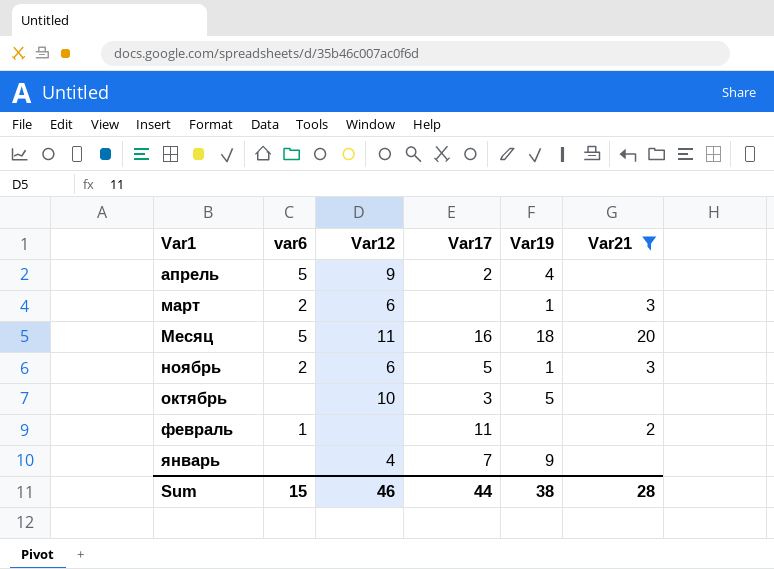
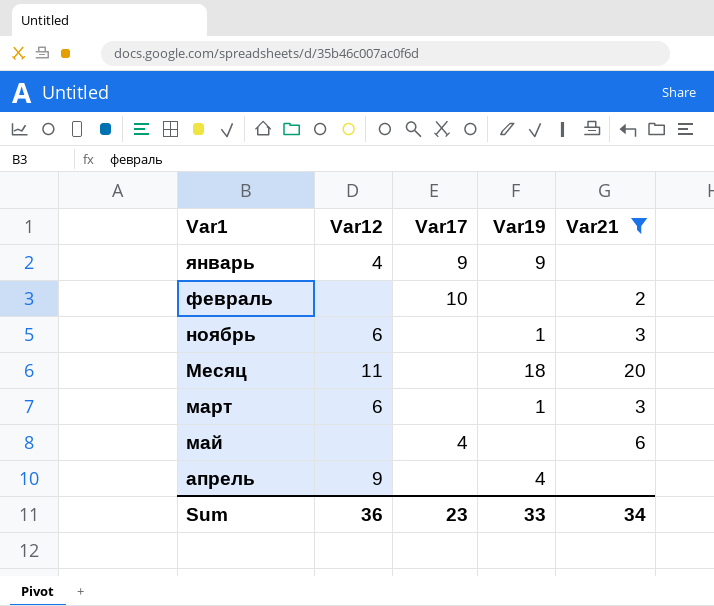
row order: Var1 ascending -> Var1 descending
column var6 | position: 2 -> none
row октябрь: none | 10 | 3 | 5 | none -> none
январь | Var17: 7 -> 9
февраль | Var17: 11 -> 10
ноябрь | Var17: 5 -> none
Месяц | Var17: 16 -> none
row май: none -> none | 4 | none | 6
апрель | Var17: 2 -> none
Sum | Var12: 46 -> 36
Sum | Var17: 44 -> 23
Sum | Var19: 38 -> 33
Sum | Var21: 28 -> 34

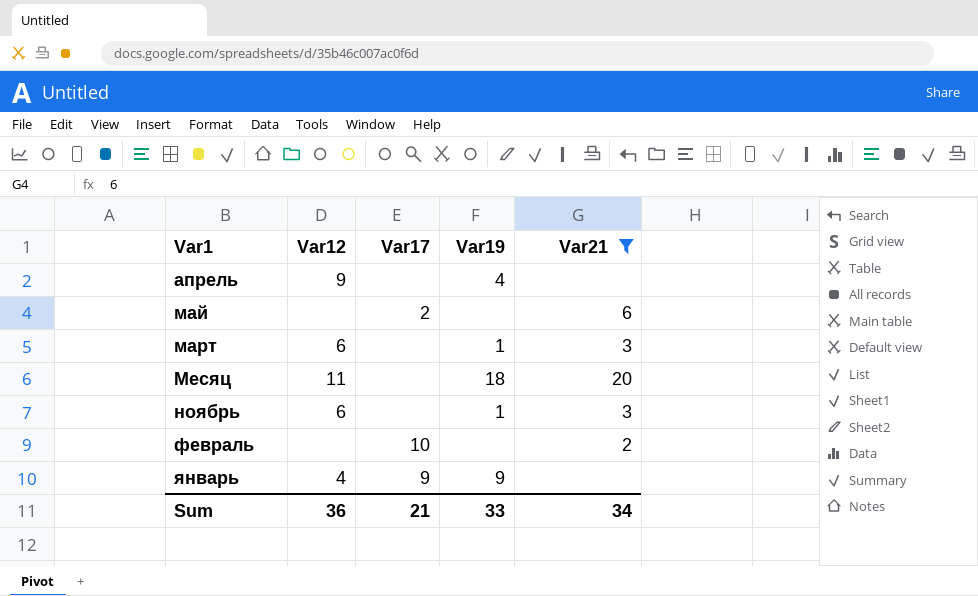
row order: Var1 descending -> Var1 ascending
май | Var17: 4 -> 2
Sum | Var17: 23 -> 21

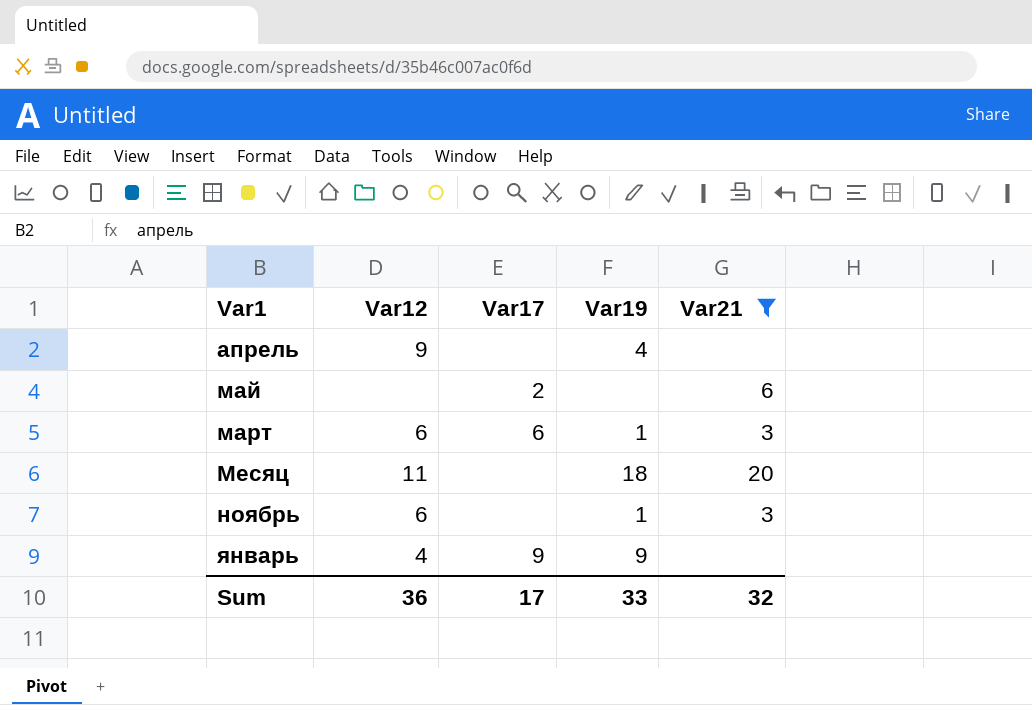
row февраль: none | 10 | none | 2 -> none
март | Var17: none -> 6
Sum | Var17: 21 -> 17
Sum | Var21: 34 -> 32

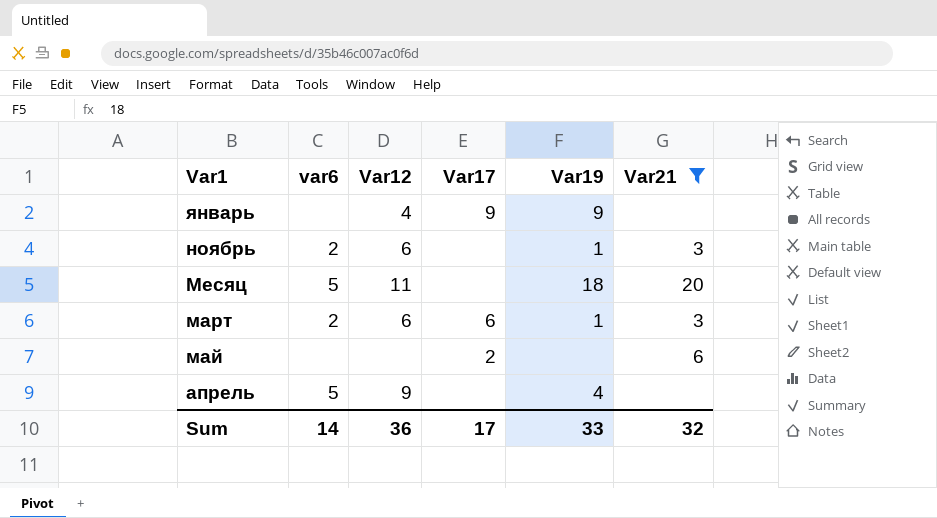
row order: Var1 ascending -> Var1 descending
column var6 | position: none -> 2

